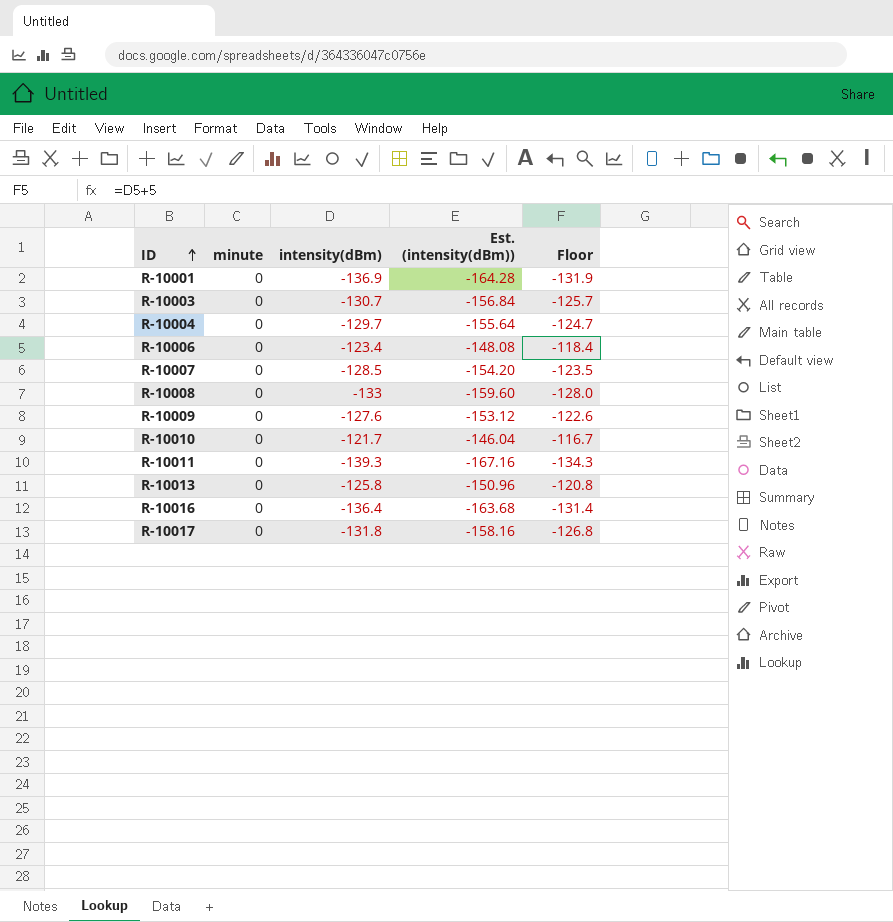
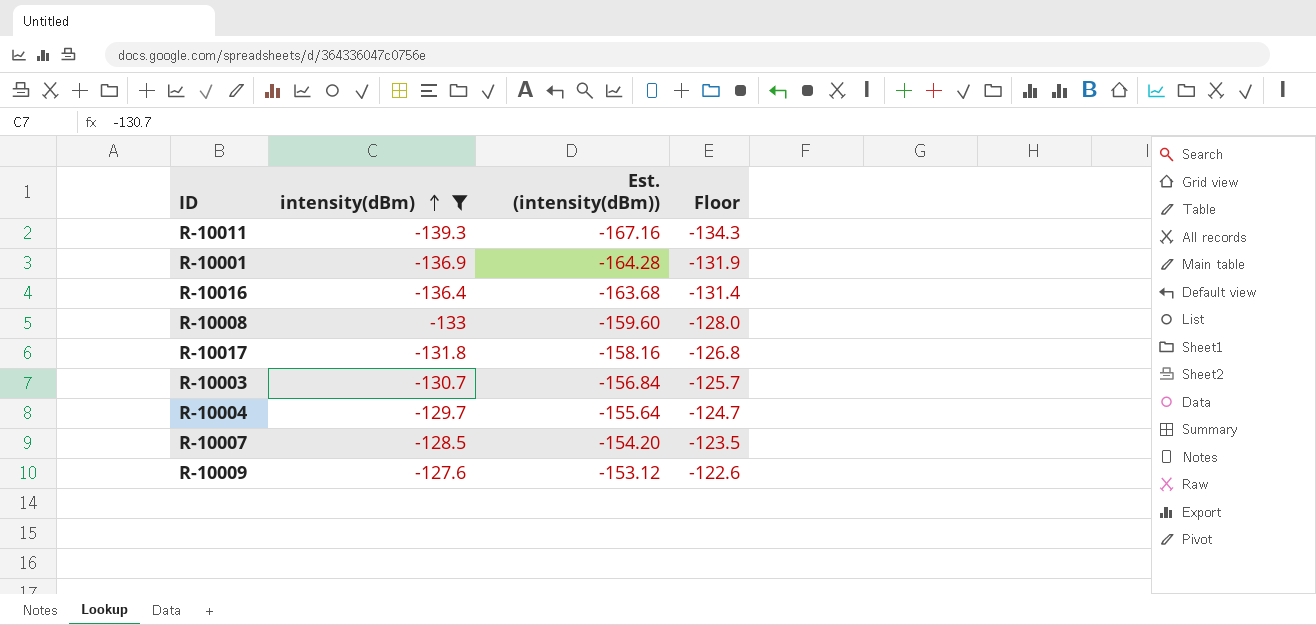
filter: none -> intensity(dBm) <= -127.6
row order: ID ascending -> intensity(dBm) ascending
column minute | position: 2 -> none

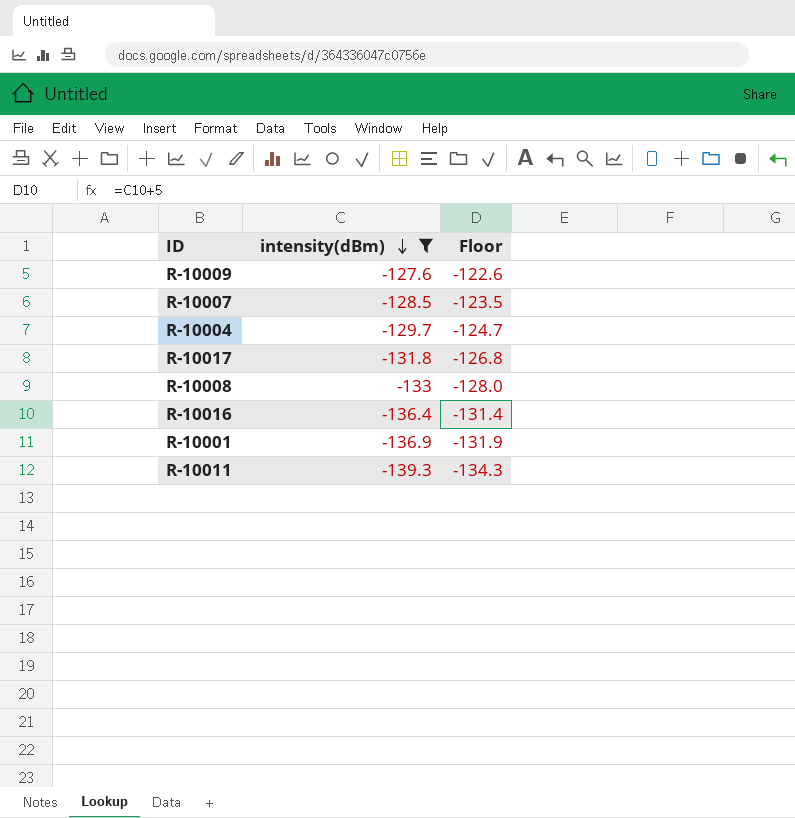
row order: intensity(dBm) ascending -> intensity(dBm) descending
column Est. (intensity(dBm)) | formula: [intensity(dBm)] * 1.2 -> none
row R-10003: -130.7 | -156.84 | -125.7 -> none

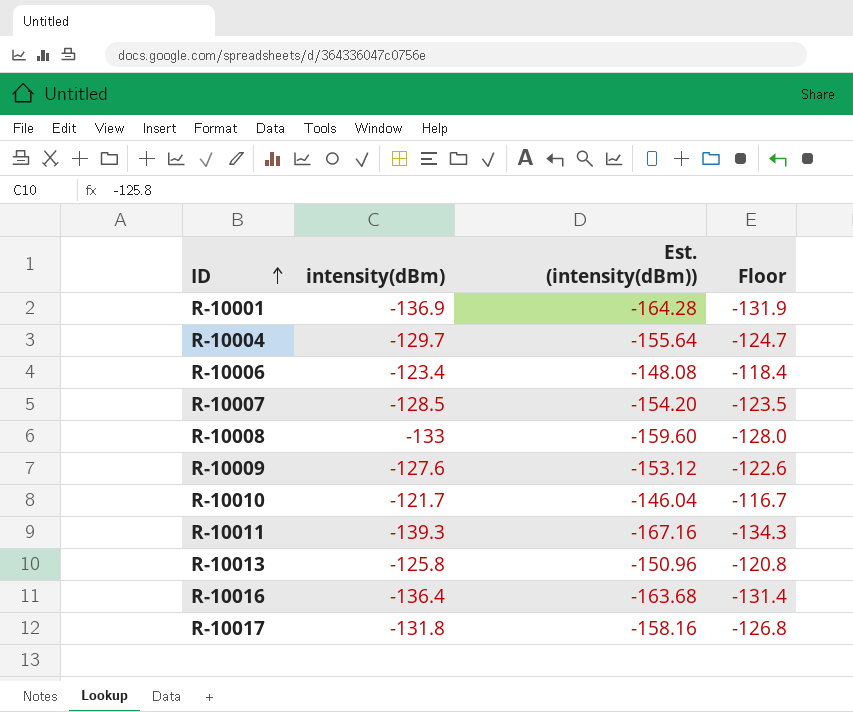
filter: intensity(dBm) <= -127.6 -> none
row order: intensity(dBm) descending -> ID ascending
column Est. (intensity(dBm)) | formula: none -> [intensity(dBm)] * 1.2

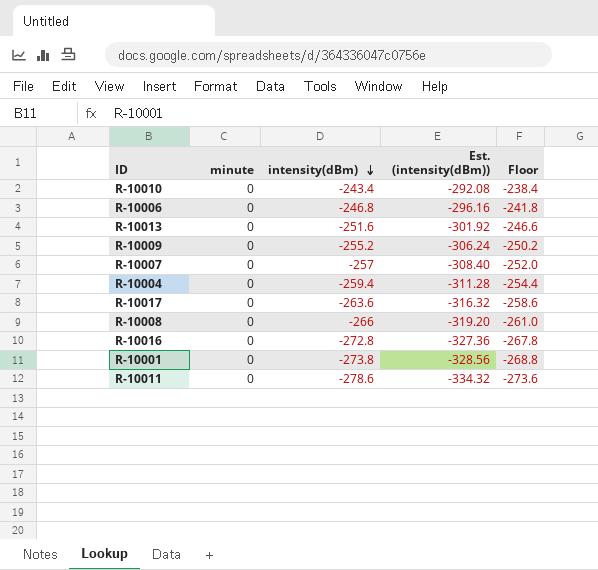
row order: ID ascending -> intensity(dBm) descending
column minute | position: none -> 2
R-10010 | intensity(dBm): -121.7 -> -243.4
R-10010 | Est. (intensity(dBm)): -146.04 -> -292.08
R-10010 | Floor: -116.7 -> -238.4
R-10006 | intensity(dBm): -123.4 -> -246.8
R-10006 | Est. (intensity(dBm)): -148.08 -> -296.16
R-10006 | Floor: -118.4 -> -241.8
R-10013 | intensity(dBm): -125.8 -> -251.6
R-10013 | Est. (intensity(dBm)): -150.96 -> -301.92
R-10013 | Floor: -120.8 -> -246.6
R-10009 | intensity(dBm): -127.6 -> -255.2
R-10009 | Est. (intensity(dBm)): -153.12 -> -306.24
R-10009 | Floor: -122.6 -> -250.2
R-10007 | intensity(dBm): -128.5 -> -257
R-10007 | Est. (intensity(dBm)): -154.20 -> -308.40
R-10007 | Floor: -123.5 -> -252.0
R-10004 | intensity(dBm): -129.7 -> -259.4
R-10004 | Est. (intensity(dBm)): -155.64 -> -311.28
R-10004 | Floor: -124.7 -> -254.4
R-10017 | intensity(dBm): -131.8 -> -263.6
R-10017 | Est. (intensity(dBm)): -158.16 -> -316.32
R-10017 | Floor: -126.8 -> -258.6
R-10008 | intensity(dBm): -133 -> -266
R-10008 | Est. (intensity(dBm)): -159.60 -> -319.20
R-10008 | Floor: -128.0 -> -261.0
R-10016 | intensity(dBm): -136.4 -> -272.8
R-10016 | Est. (intensity(dBm)): -163.68 -> -327.36
R-10016 | Floor: -131.4 -> -267.8
R-10001 | intensity(dBm): -136.9 -> -273.8
R-10001 | Est. (intensity(dBm)): -164.28 -> -328.56
R-10001 | Floor: -131.9 -> -268.8
R-10011 | intensity(dBm): -139.3 -> -278.6
R-10011 | Est. (intensity(dBm)): -167.16 -> -334.32
R-10011 | Floor: -134.3 -> -273.6

